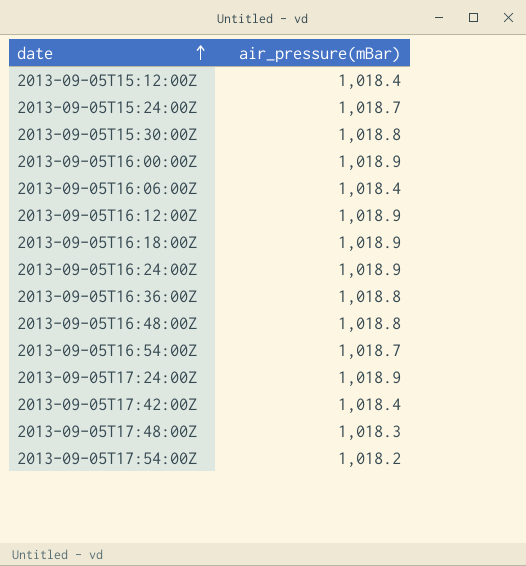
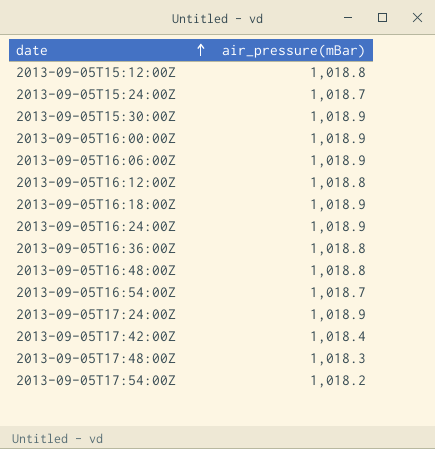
2013-09-05T15:12:00Z | air_pressure(mBar): 1,018.4 -> 1,018.8
2013-09-05T15:30:00Z | air_pressure(mBar): 1,018.8 -> 1,018.9
2013-09-05T16:06:00Z | air_pressure(mBar): 1,018.4 -> 1,018.9
2013-09-05T16:12:00Z | air_pressure(mBar): 1,018.9 -> 1,018.8

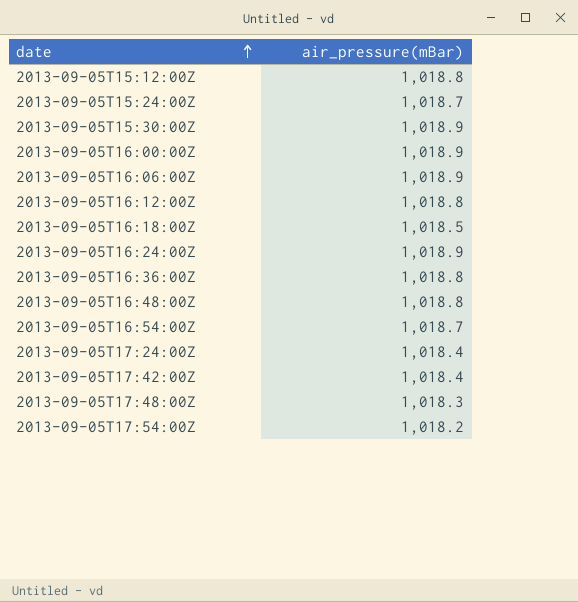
2013-09-05T16:18:00Z | air_pressure(mBar): 1,018.9 -> 1,018.5
2013-09-05T17:24:00Z | air_pressure(mBar): 1,018.9 -> 1,018.4

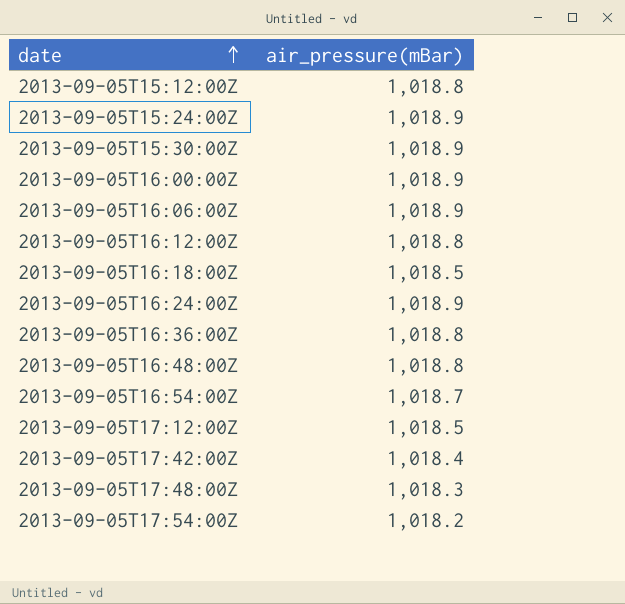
row 2013-09-05T17:24:00Z: 1,018.4 -> none
2013-09-05T15:24:00Z | air_pressure(mBar): 1,018.7 -> 1,018.9
row 2013-09-05T17:12:00Z: none -> 1,018.5

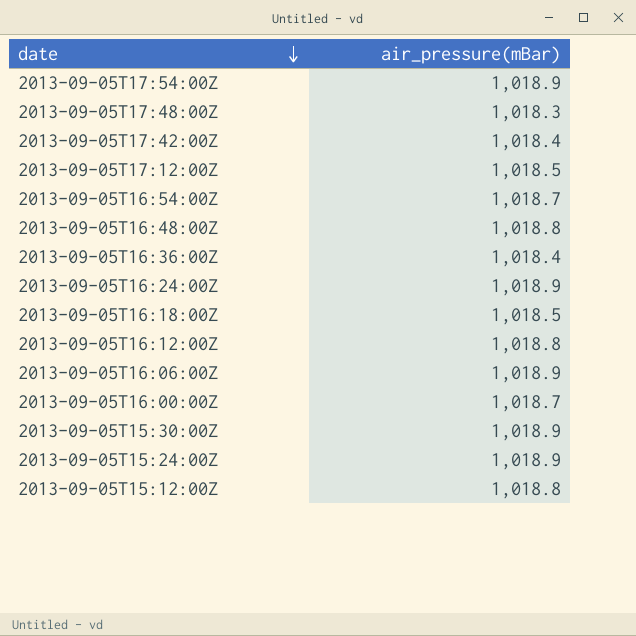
row order: date ascending -> date descending
2013-09-05T17:54:00Z | air_pressure(mBar): 1,018.2 -> 1,018.9
2013-09-05T16:36:00Z | air_pressure(mBar): 1,018.8 -> 1,018.4
2013-09-05T16:00:00Z | air_pressure(mBar): 1,018.9 -> 1,018.7

